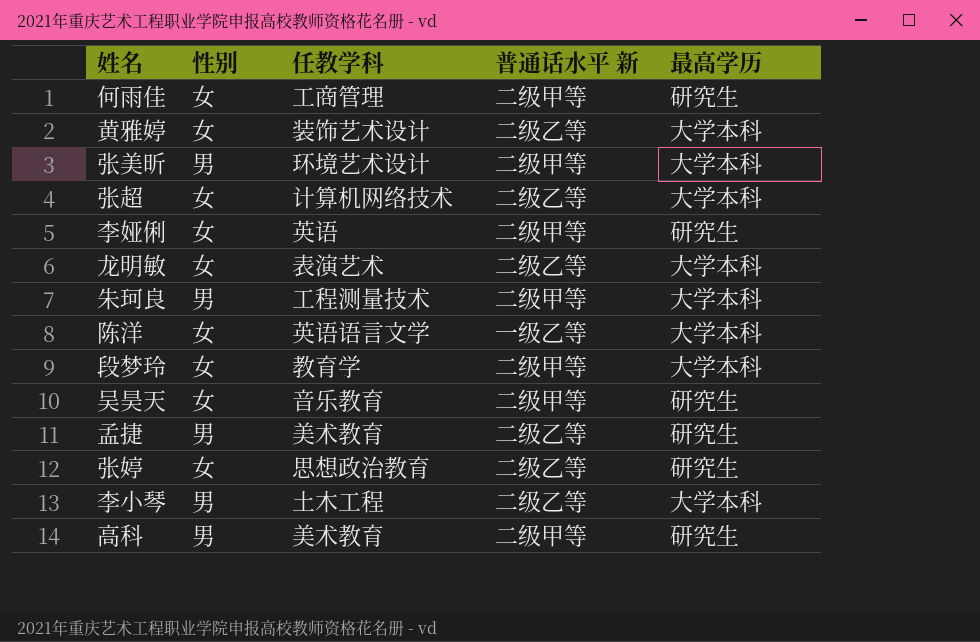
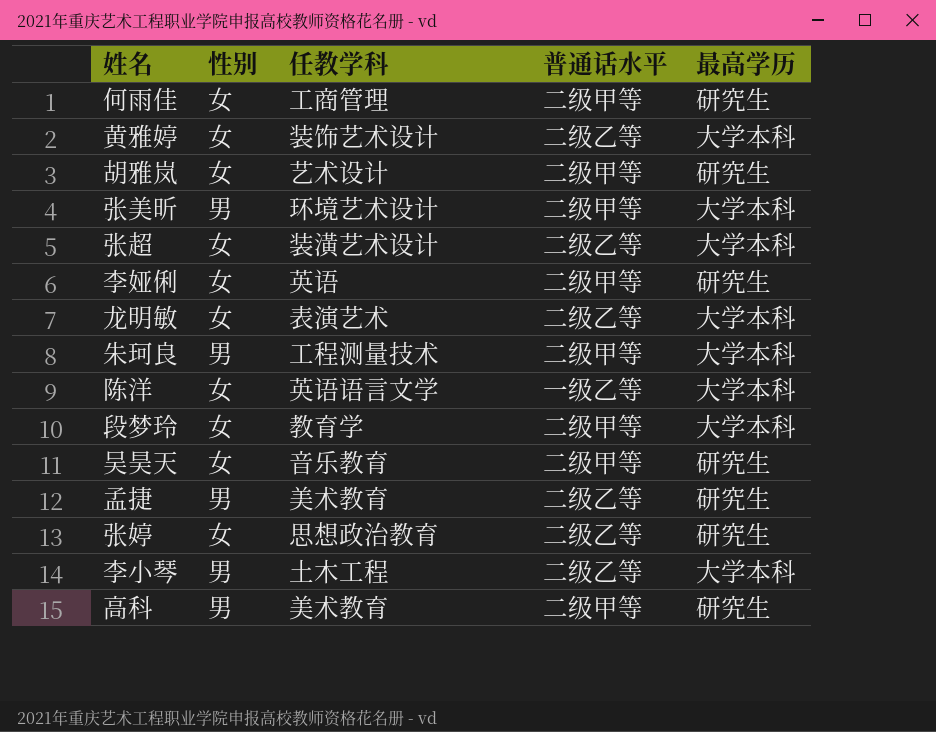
column name: 普通话水平 新 -> 普通话水平
row 胡雅岚: none -> 女 | 艺术设计 | 二级甲等 | 研究生
张超 | 任教学科: 计算机网络技术 -> 装潢艺术设计

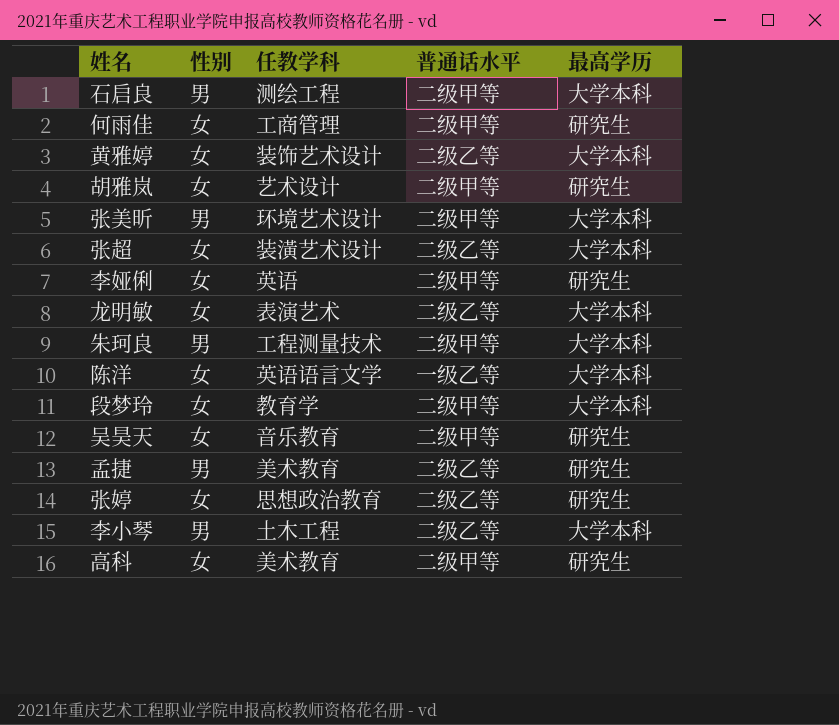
row 石启良: none -> 男 | 测绘工程 | 二级甲等 | 大学本科
高科 | 性别: 男 -> 女

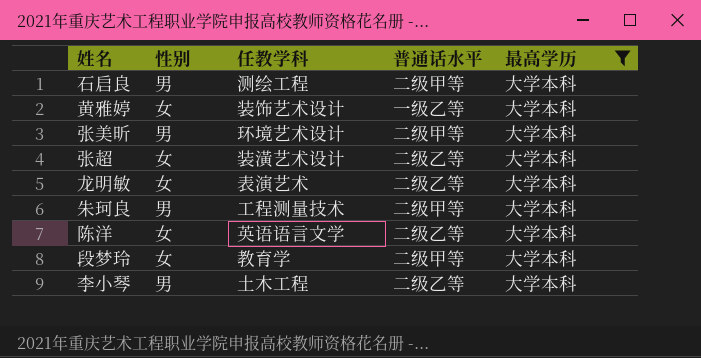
filter: none -> 最高学历 = 大学本科
黄雅婷 | 普通话水平: 二级乙等 -> 一级乙等
陈洋 | 普通话水平: 一级乙等 -> 二级乙等

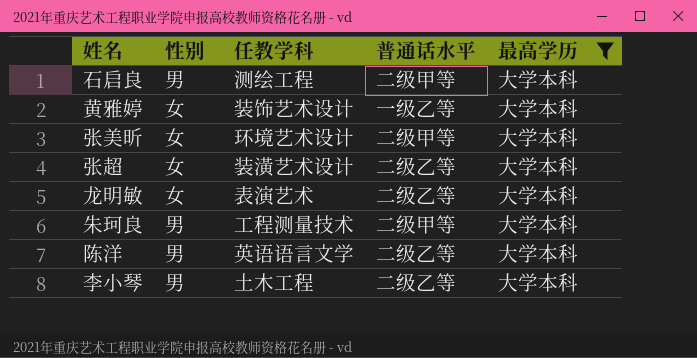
row 段梦玲: 女 | 教育学 | 二级甲等 | 大学本科 -> none
张美昕 | 性别: 男 -> 女
陈洋 | 性别: 女 -> 男

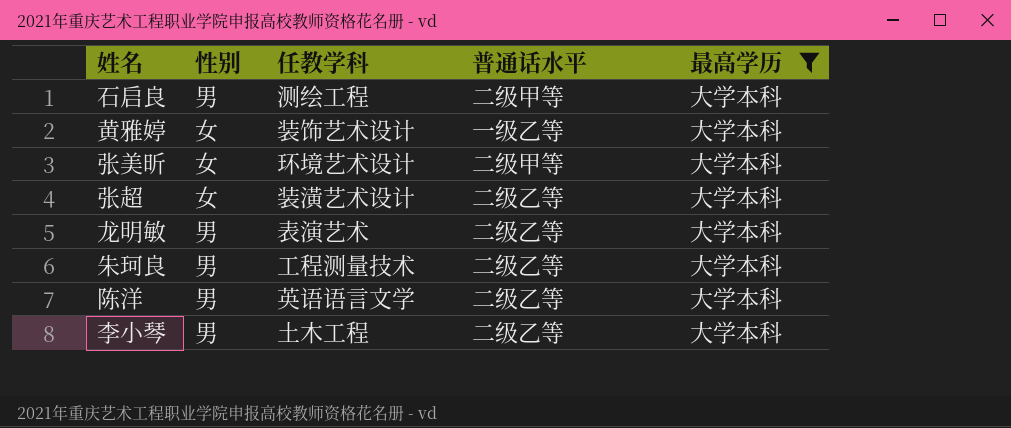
龙明敏 | 性别: 女 -> 男
朱珂良 | 普通话水平: 二级甲等 -> 二级乙等

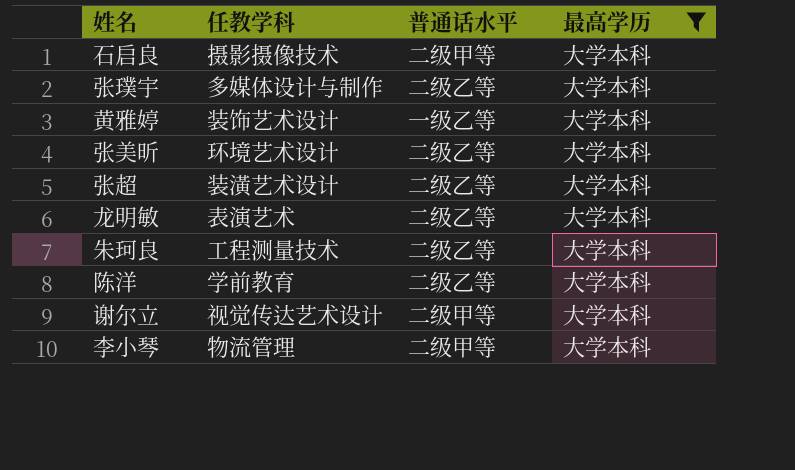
column 性别 | position: 2 -> none
石启良 | 任教学科: 测绘工程 -> 摄影摄像技术
row 张璞宇: none -> 多媒体设计与制作 | 二级乙等 | 大学本科
张美昕 | 普通话水平: 二级甲等 -> 二级乙等
陈洋 | 任教学科: 英语语言文学 -> 学前教育
row 谢尔立: none -> 视觉传达艺术设计 | 二级甲等 | 大学本科
李小琴 | 任教学科: 土木工程 -> 物流管理
李小琴 | 普通话水平: 二级乙等 -> 二级甲等

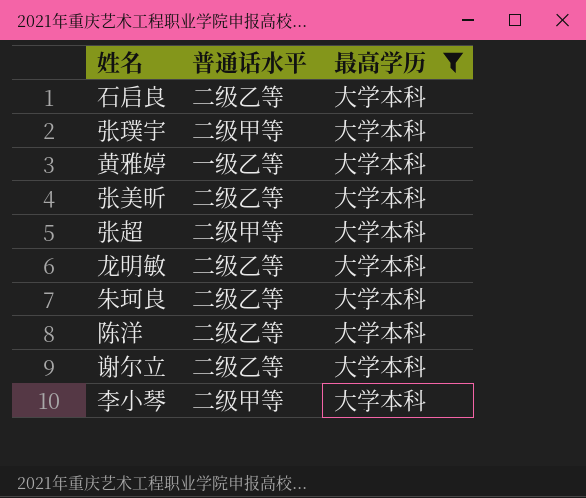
column 任教学科 | position: 2 -> none
石启良 | 普通话水平: 二级甲等 -> 二级乙等
张璞宇 | 普通话水平: 二级乙等 -> 二级甲等
张超 | 普通话水平: 二级乙等 -> 二级甲等
谢尔立 | 普通话水平: 二级甲等 -> 二级乙等

